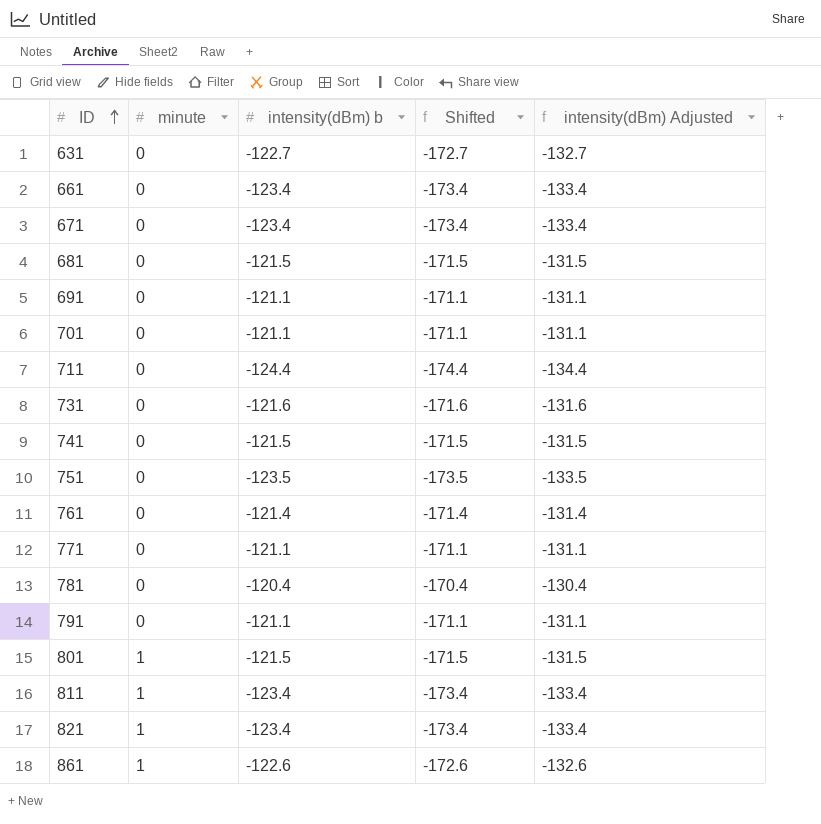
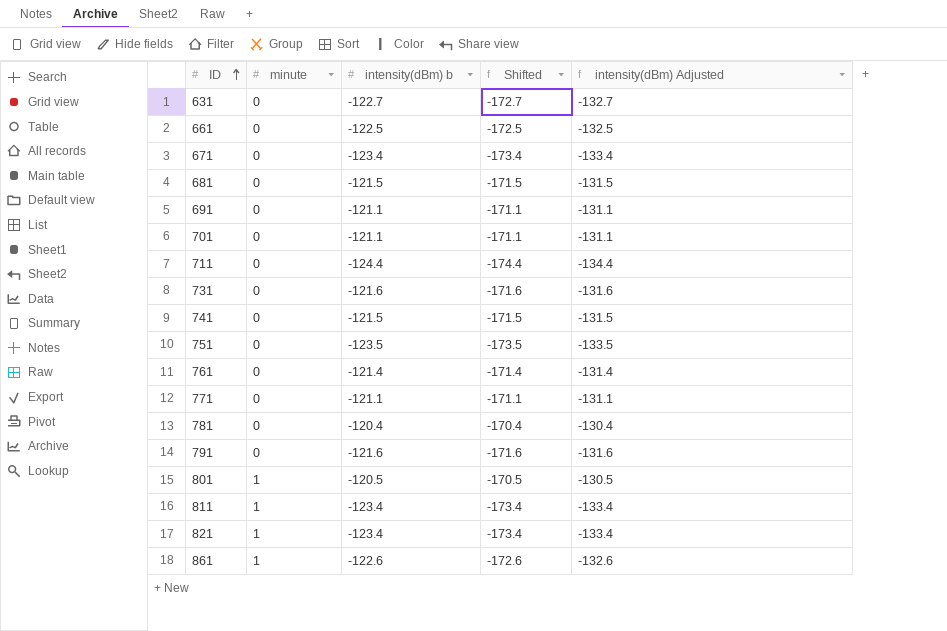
661 | intensity(dBm) b: -123.4 -> -122.5
661 | Shifted: -173.4 -> -172.5
661 | intensity(dBm) Adjusted: -133.4 -> -132.5
791 | intensity(dBm) b: -121.1 -> -121.6
791 | Shifted: -171.1 -> -171.6
791 | intensity(dBm) Adjusted: -131.1 -> -131.6
801 | intensity(dBm) b: -121.5 -> -120.5
801 | Shifted: -171.5 -> -170.5
801 | intensity(dBm) Adjusted: -131.5 -> -130.5

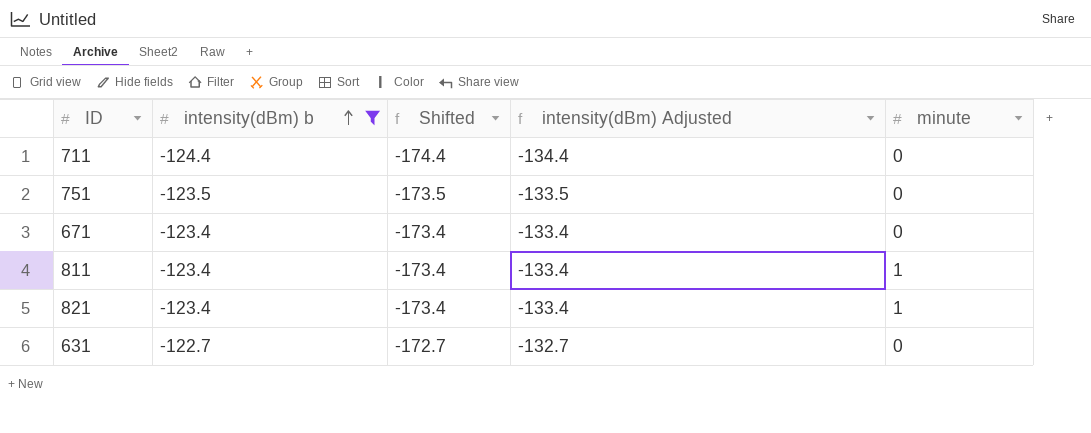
filter: none -> intensity(dBm) b <= -122.7
row order: ID ascending -> intensity(dBm) b ascending
column minute | position: 2 -> 5

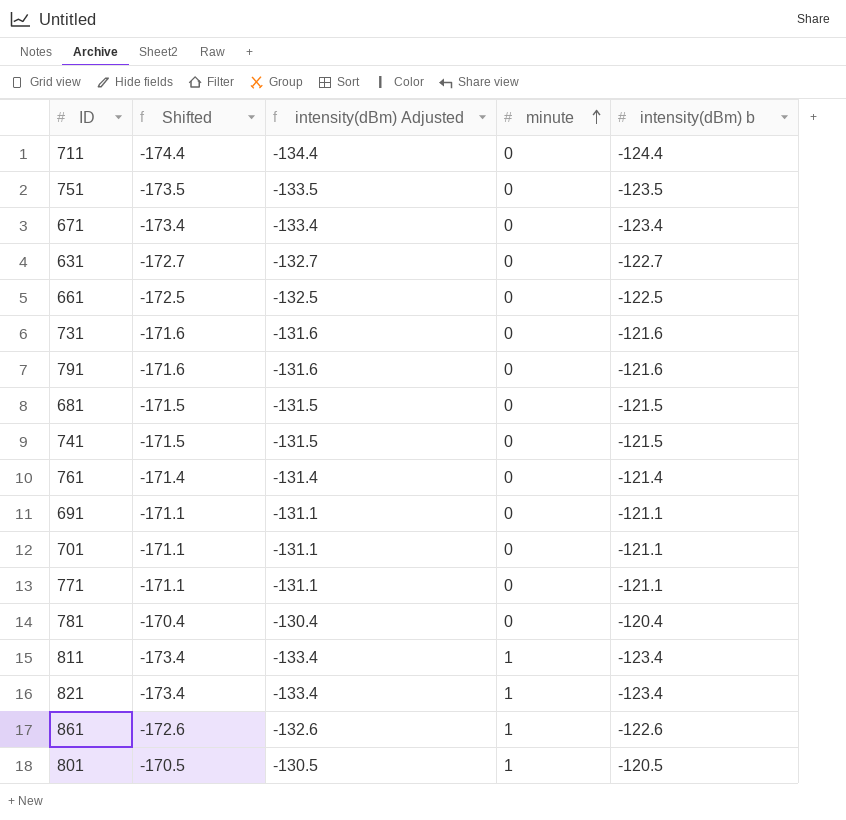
filter: intensity(dBm) b <= -122.7 -> none
row order: intensity(dBm) b ascending -> minute ascending
column intensity(dBm) b | position: 2 -> 5

